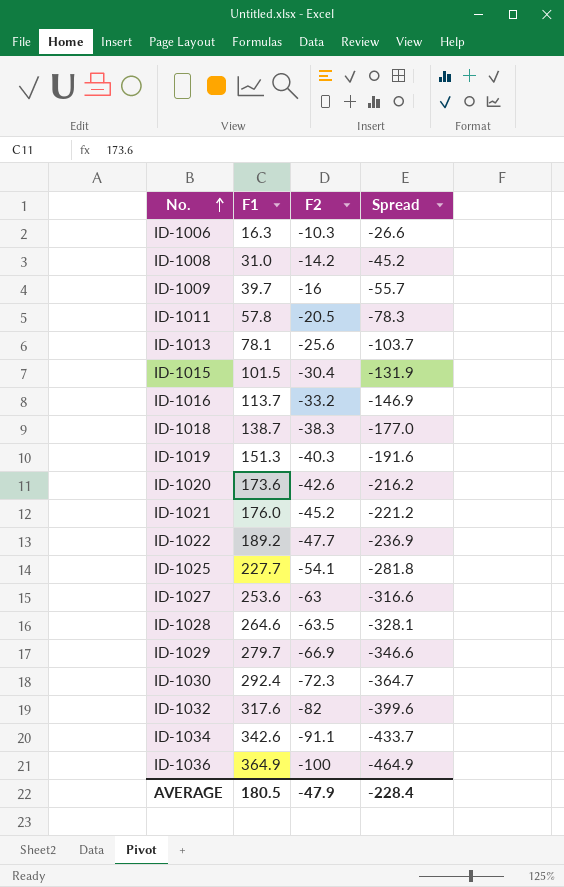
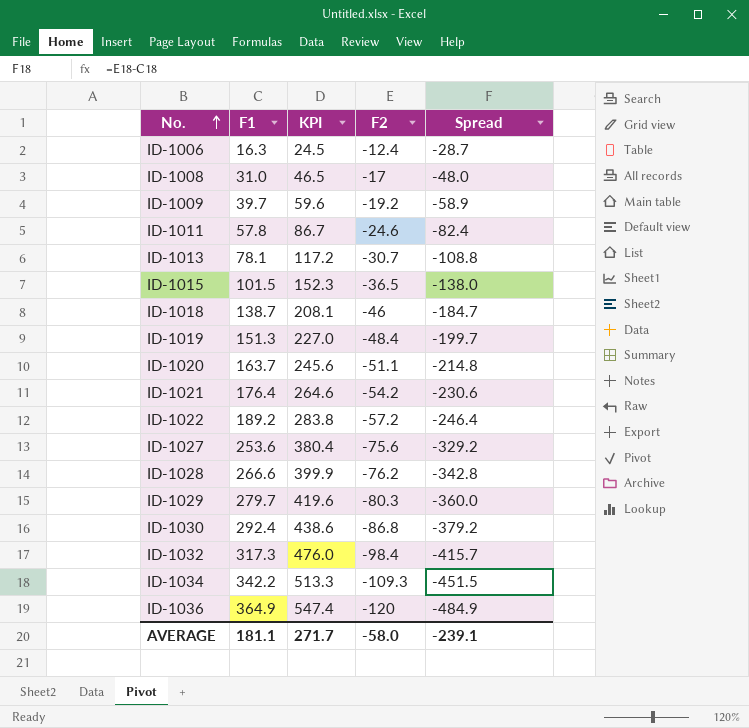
column KPI | formula: none -> [F1] * 1.5
row ID-1016: 113.7 | -33.2 | -146.9 -> none
row ID-1025: 227.7 | -54.1 | -281.8 -> none
ID-1006 | F2: -10.3 -> -12.4
ID-1006 | Spread: -26.6 -> -28.7
ID-1008 | F2: -14.2 -> -17
ID-1008 | Spread: -45.2 -> -48.0
ID-1009 | F2: -16 -> -19.2
ID-1009 | Spread: -55.7 -> -58.9
ID-1011 | F2: -20.5 -> -24.6
ID-1011 | Spread: -78.3 -> -82.4
ID-1013 | F2: -25.6 -> -30.7
ID-1013 | Spread: -103.7 -> -108.8
ID-1015 | F2: -30.4 -> -36.5
ID-1015 | Spread: -131.9 -> -138.0
ID-1018 | F2: -38.3 -> -46
ID-1018 | Spread: -177.0 -> -184.7
ID-1019 | F2: -40.3 -> -48.4
ID-1019 | Spread: -191.6 -> -199.7
ID-1020 | F1: 173.6 -> 163.7
ID-1020 | F2: -42.6 -> -51.1
ID-1020 | Spread: -216.2 -> -214.8
ID-1021 | F1: 176.0 -> 176.4
ID-1021 | F2: -45.2 -> -54.2
ID-1021 | Spread: -221.2 -> -230.6
ID-1022 | F2: -47.7 -> -57.2
ID-1022 | Spread: -236.9 -> -246.4
ID-1027 | F2: -63 -> -75.6
ID-1027 | Spread: -316.6 -> -329.2
ID-1028 | F1: 264.6 -> 266.6
ID-1028 | F2: -63.5 -> -76.2
ID-1028 | Spread: -328.1 -> -342.8
ID-1029 | F2: -66.9 -> -80.3
ID-1029 | Spread: -346.6 -> -360.0
ID-1030 | F2: -72.3 -> -86.8
ID-1030 | Spread: -364.7 -> -379.2
ID-1032 | F1: 317.6 -> 317.3
ID-1032 | F2: -82 -> -98.4
ID-1032 | Spread: -399.6 -> -415.7
ID-1034 | F1: 342.6 -> 342.2
ID-1034 | F2: -91.1 -> -109.3
ID-1034 | Spread: -433.7 -> -451.5
ID-1036 | F2: -100 -> -120
ID-1036 | Spread: -464.9 -> -484.9
AVERAGE | F1: 180.5 -> 181.1
AVERAGE | F2: -47.9 -> -58.0
AVERAGE | Spread: -228.4 -> -239.1

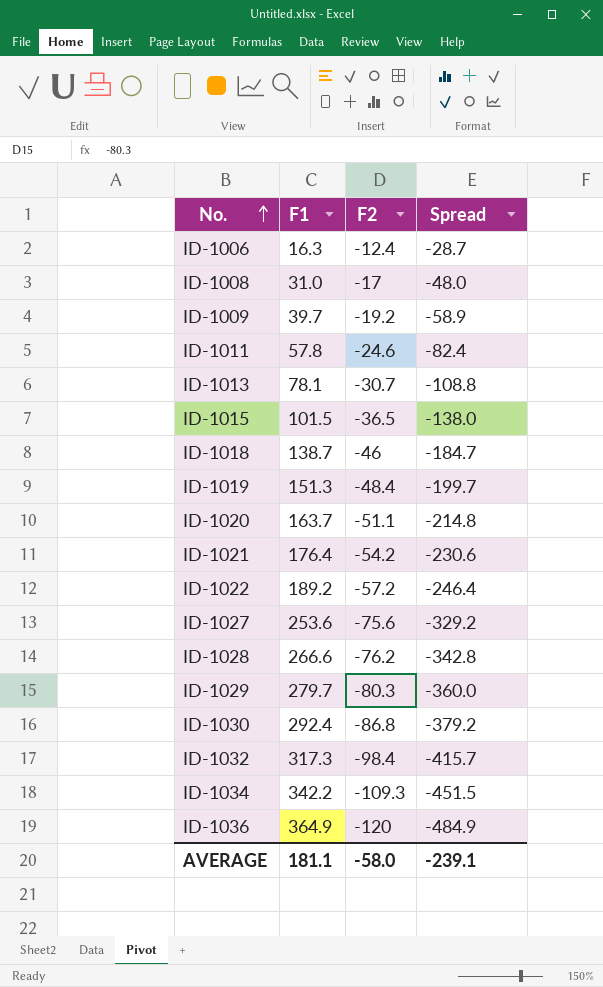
column KPI | formula: [F1] * 1.5 -> none

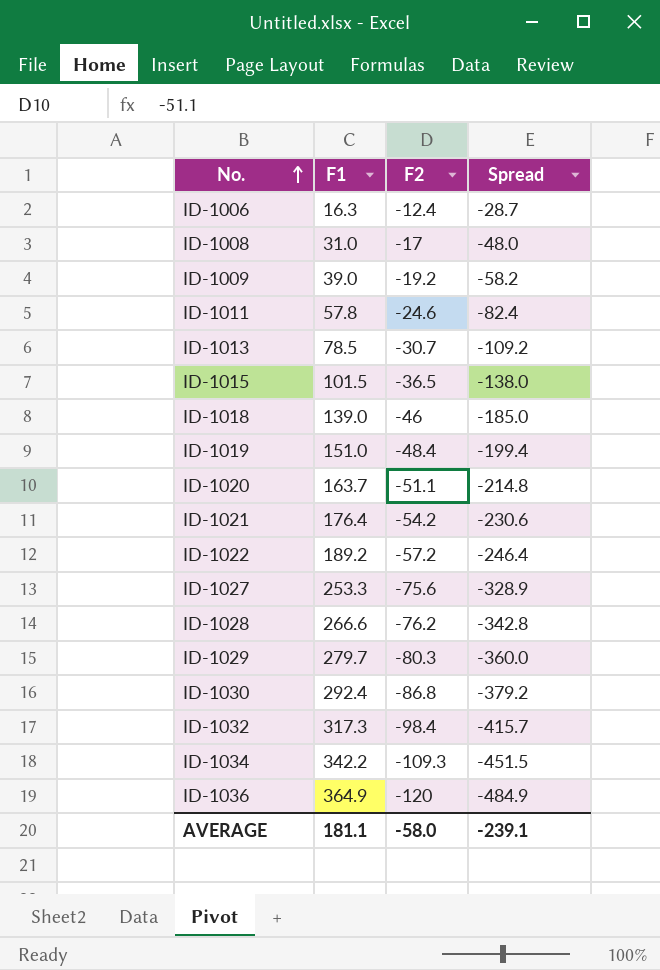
ID-1009 | F1: 39.7 -> 39.0
ID-1009 | Spread: -58.9 -> -58.2
ID-1013 | F1: 78.1 -> 78.5
ID-1013 | Spread: -108.8 -> -109.2
ID-1018 | F1: 138.7 -> 139.0
ID-1018 | Spread: -184.7 -> -185.0
ID-1019 | F1: 151.3 -> 151.0
ID-1019 | Spread: -199.7 -> -199.4
ID-1027 | F1: 253.6 -> 253.3
ID-1027 | Spread: -329.2 -> -328.9

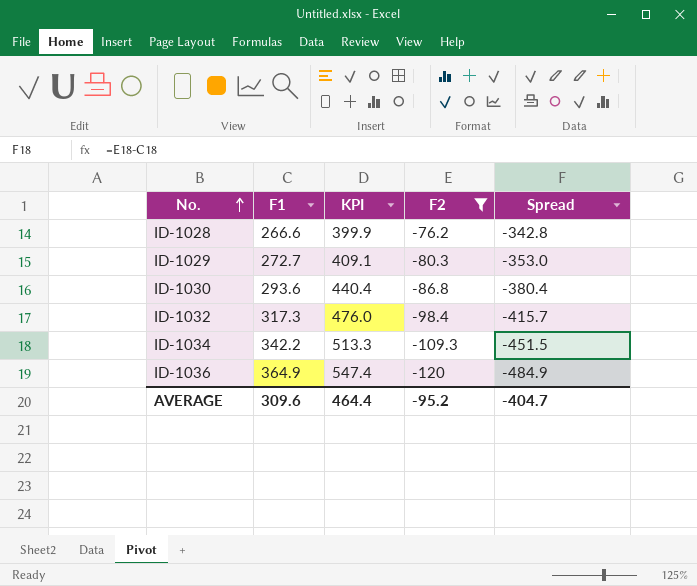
filter: none -> F2 <= -76.2
column KPI | formula: none -> [F1] * 1.5
ID-1029 | F1: 279.7 -> 272.7
ID-1029 | Spread: -360.0 -> -353.0
ID-1030 | F1: 292.4 -> 293.6
ID-1030 | Spread: -379.2 -> -380.4
AVERAGE | F1: 181.1 -> 309.6
AVERAGE | F2: -58.0 -> -95.2
AVERAGE | Spread: -239.1 -> -404.7

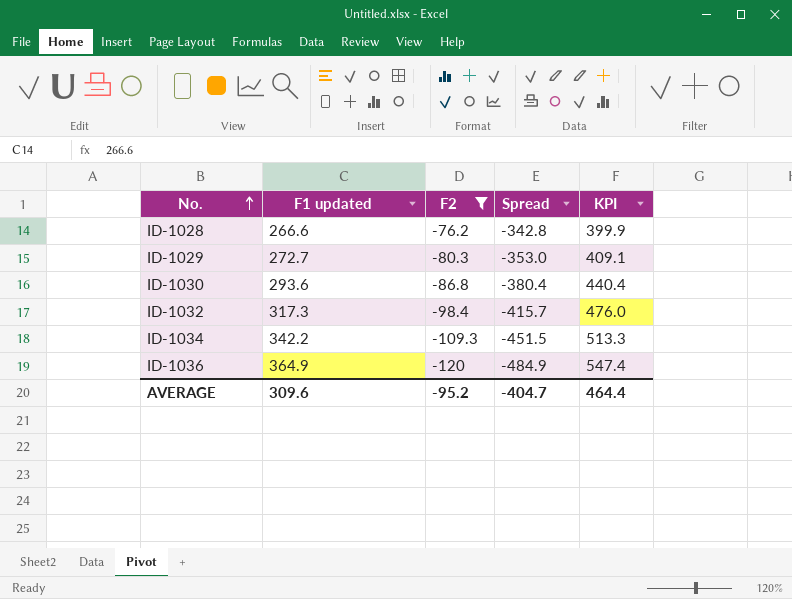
column name: F1 -> F1 updated
column KPI | position: 3 -> 5

